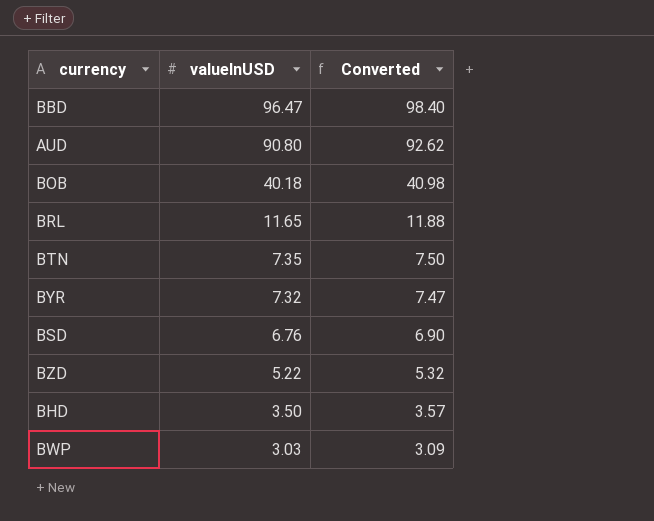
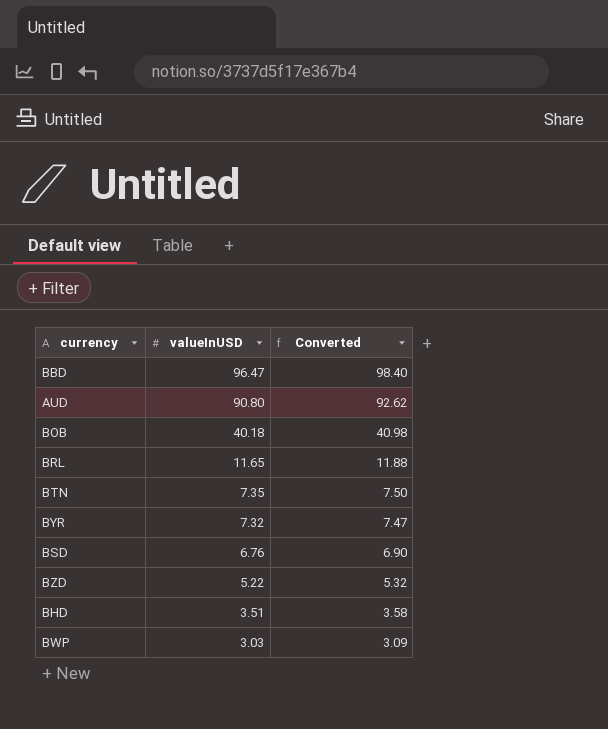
BHD | valueInUSD: 3.50 -> 3.51
BHD | Converted: 3.57 -> 3.58

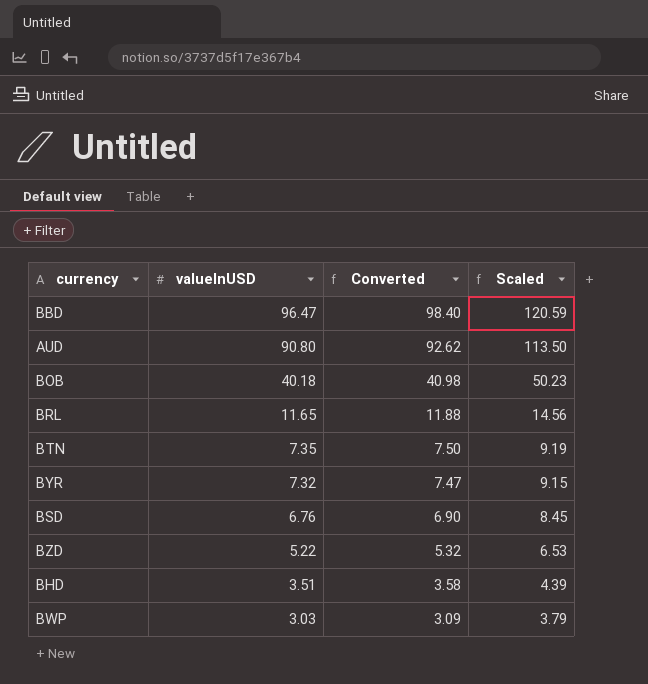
column Scaled | formula: none -> [valueInUSD] * 1.25

